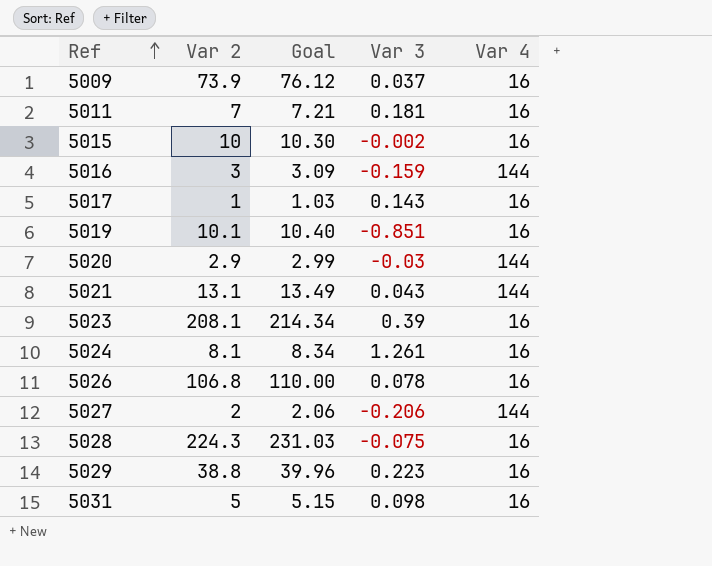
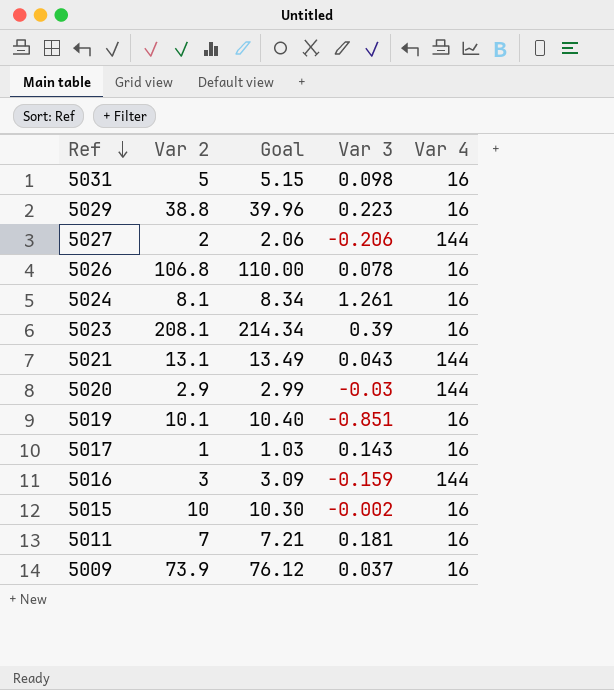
row order: Ref ascending -> Ref descending
row 5028: 224.3 | 231.03 | -0.075 | 16 -> none

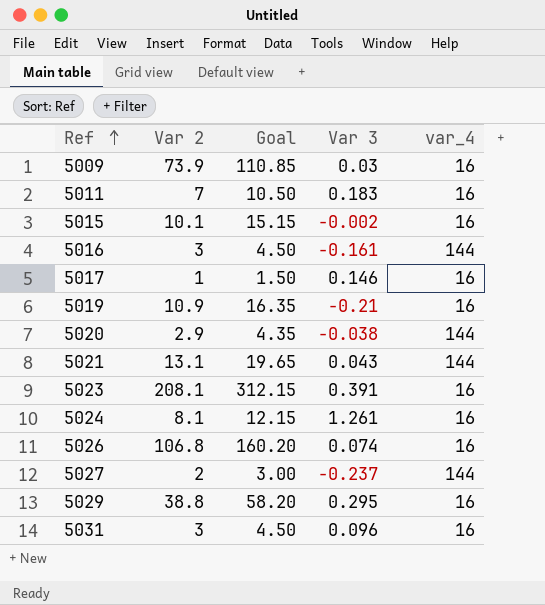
row order: Ref descending -> Ref ascending
column Goal | formula: [Var 2] * 1.03 -> [Var 2] * 1.5
column name: Var 4 -> var_4
5009 | Var 3: 0.037 -> 0.03
5011 | Var 3: 0.181 -> 0.183
5015 | Var 2: 10 -> 10.1
5016 | Var 3: -0.159 -> -0.161
5017 | Var 3: 0.143 -> 0.146
5019 | Var 2: 10.1 -> 10.9
5019 | Var 3: -0.851 -> -0.21
5020 | Var 3: -0.03 -> -0.038
5023 | Var 3: 0.39 -> 0.391
5026 | Var 3: 0.078 -> 0.074
5027 | Var 3: -0.206 -> -0.237
5029 | Var 3: 0.223 -> 0.295
5031 | Var 2: 5 -> 3
5031 | Var 3: 0.098 -> 0.096

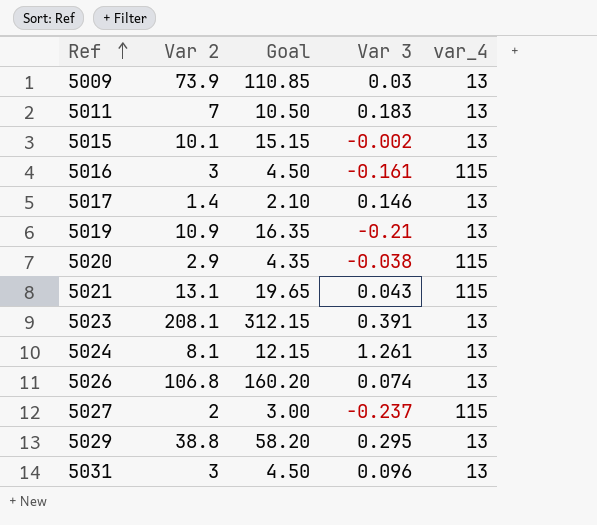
5009 | var_4: 16 -> 13
5011 | var_4: 16 -> 13
5015 | var_4: 16 -> 13
5016 | var_4: 144 -> 115
5017 | Var 2: 1 -> 1.4
5017 | Goal: 1.50 -> 2.10
5017 | var_4: 16 -> 13
5019 | var_4: 16 -> 13
5020 | var_4: 144 -> 115
5021 | var_4: 144 -> 115
5023 | var_4: 16 -> 13
5024 | var_4: 16 -> 13
5026 | var_4: 16 -> 13
5027 | var_4: 144 -> 115
5029 | var_4: 16 -> 13
5031 | var_4: 16 -> 13

